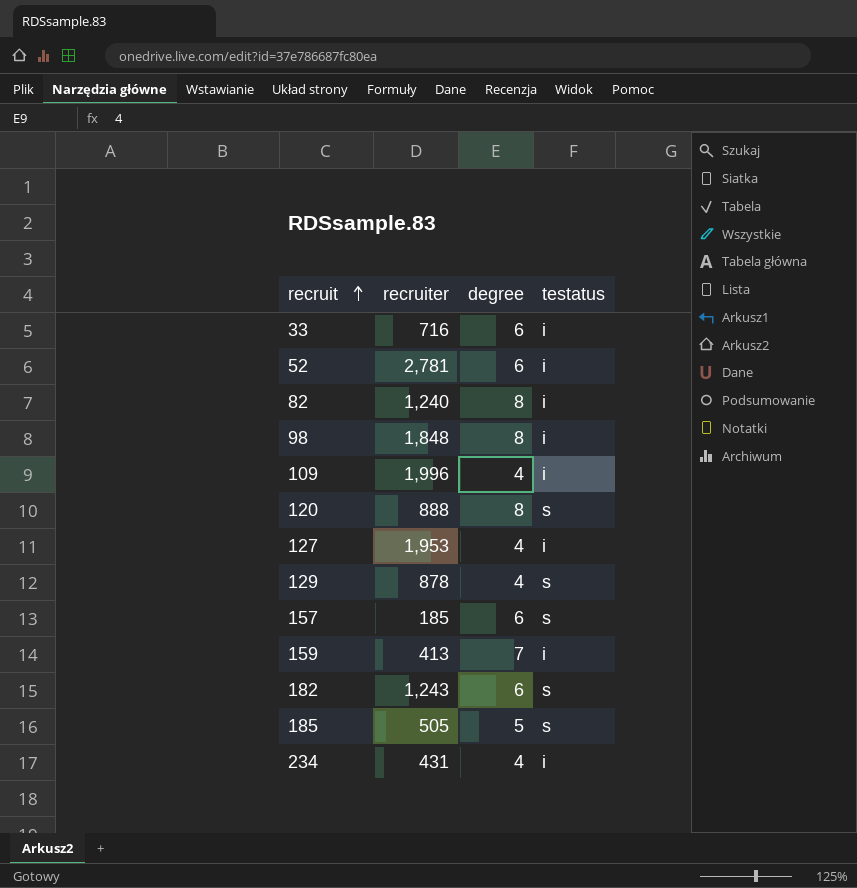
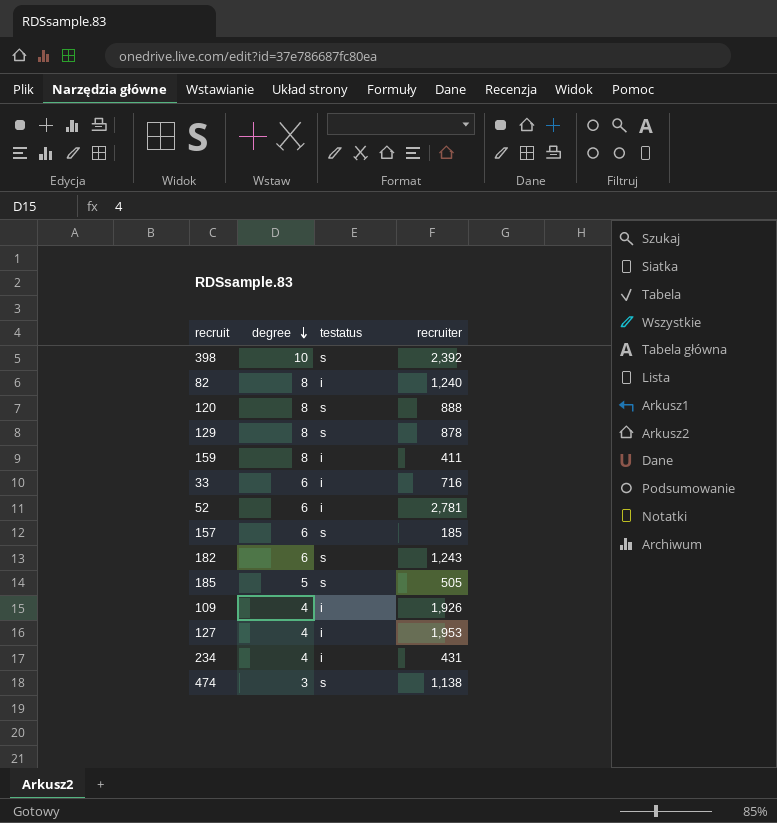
row order: recruit ascending -> degree descending
column recruiter | position: 2 -> 4
row 98: 1,848 | 8 | i -> none
row 398: none -> 10 | s | 2,392
129 | degree: 4 -> 8
159 | degree: 7 -> 8
159 | recruiter: 413 -> 411
109 | recruiter: 1,996 -> 1,926
row 474: none -> 3 | s | 1,138

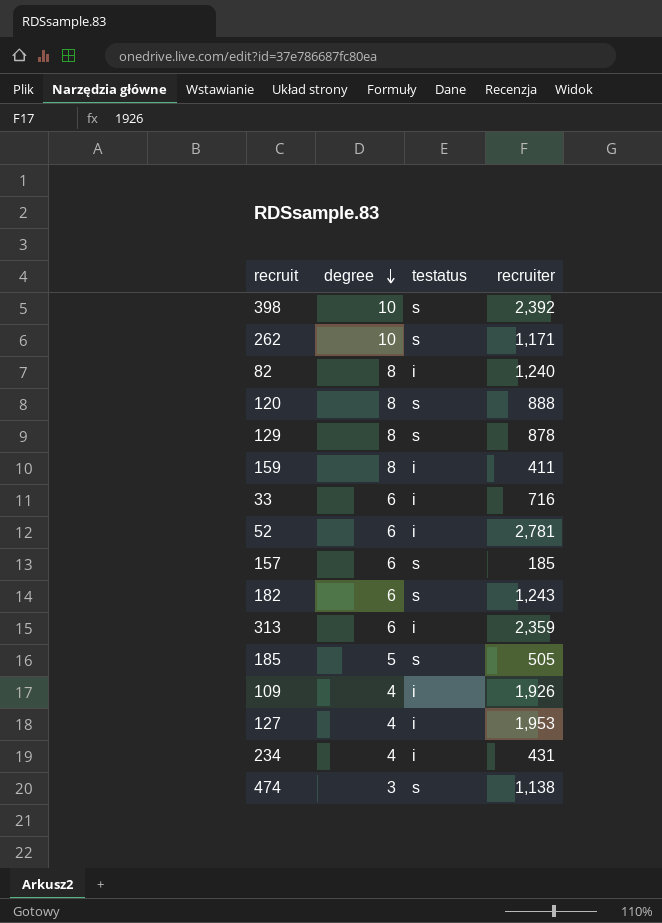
row 262: none -> 10 | s | 1,171
row 313: none -> 6 | i | 2,359

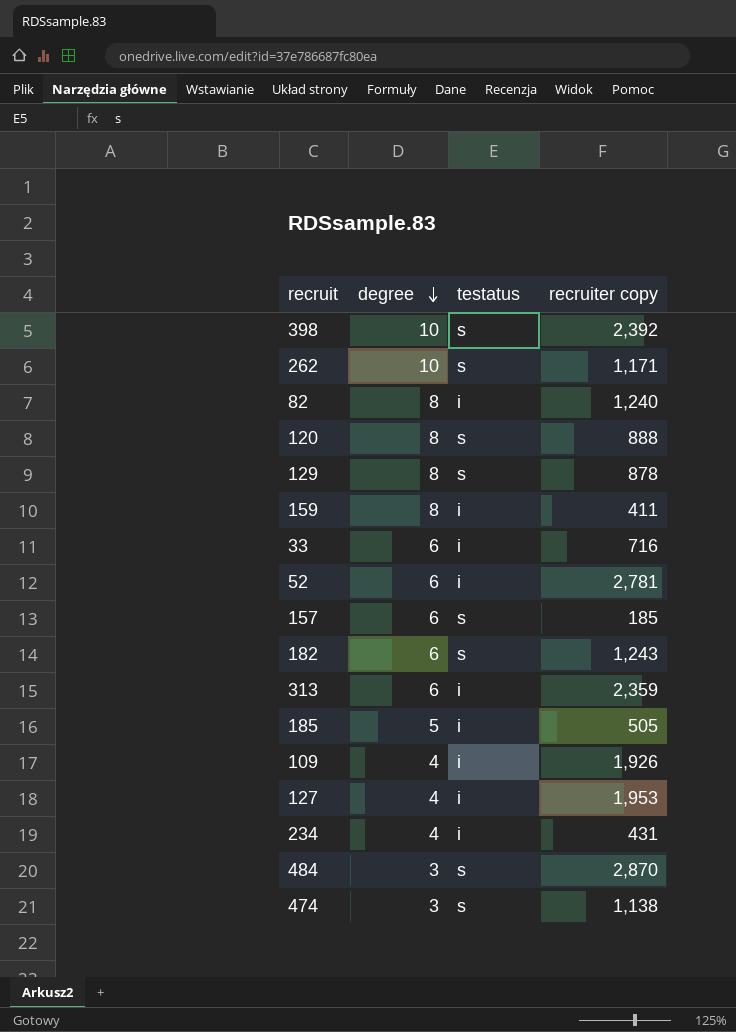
column name: recruiter -> recruiter copy
185 | testatus: s -> i
row 484: none -> 3 | s | 2,870

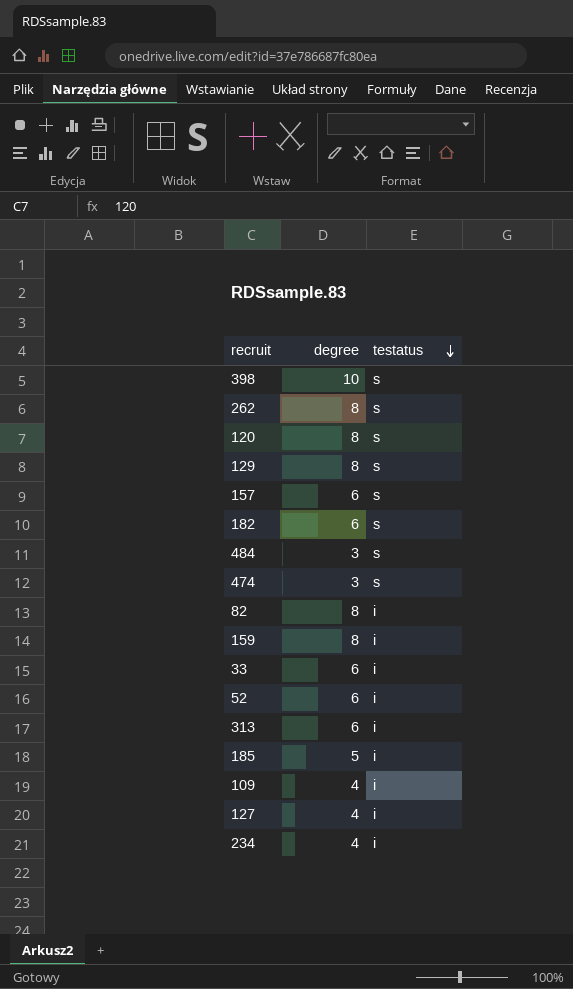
row order: degree descending -> testatus descending
column recruiter copy | position: 4 -> none
262 | degree: 10 -> 8

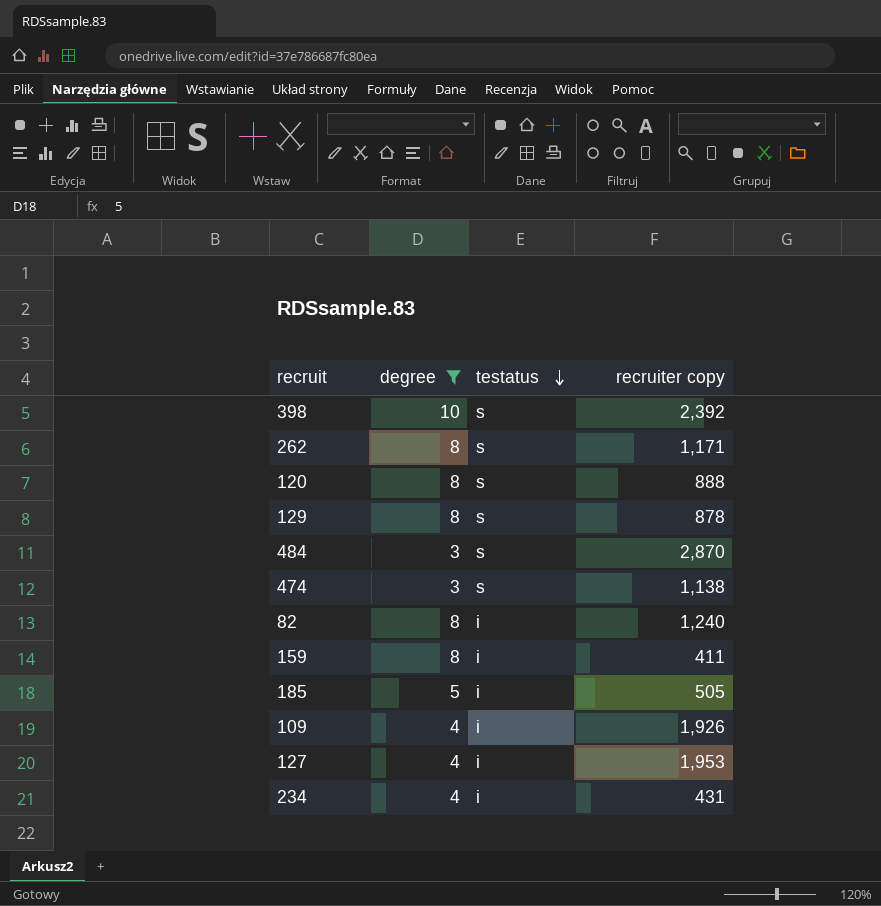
filter: none -> degree != 6
column recruiter copy | position: none -> 4

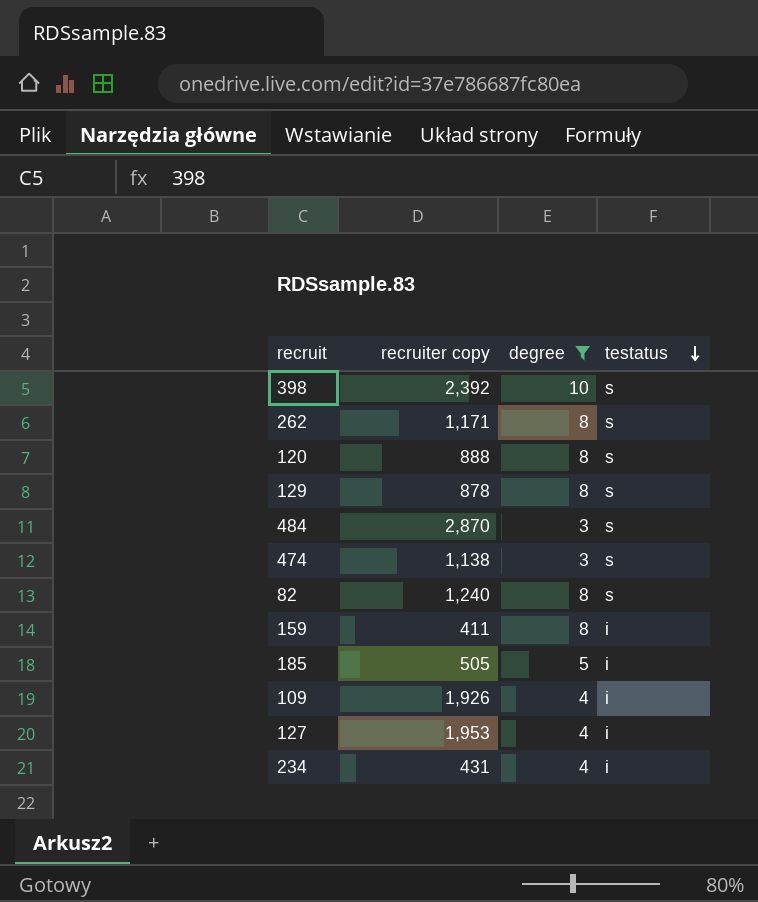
column recruiter copy | position: 4 -> 2
82 | testatus: i -> s

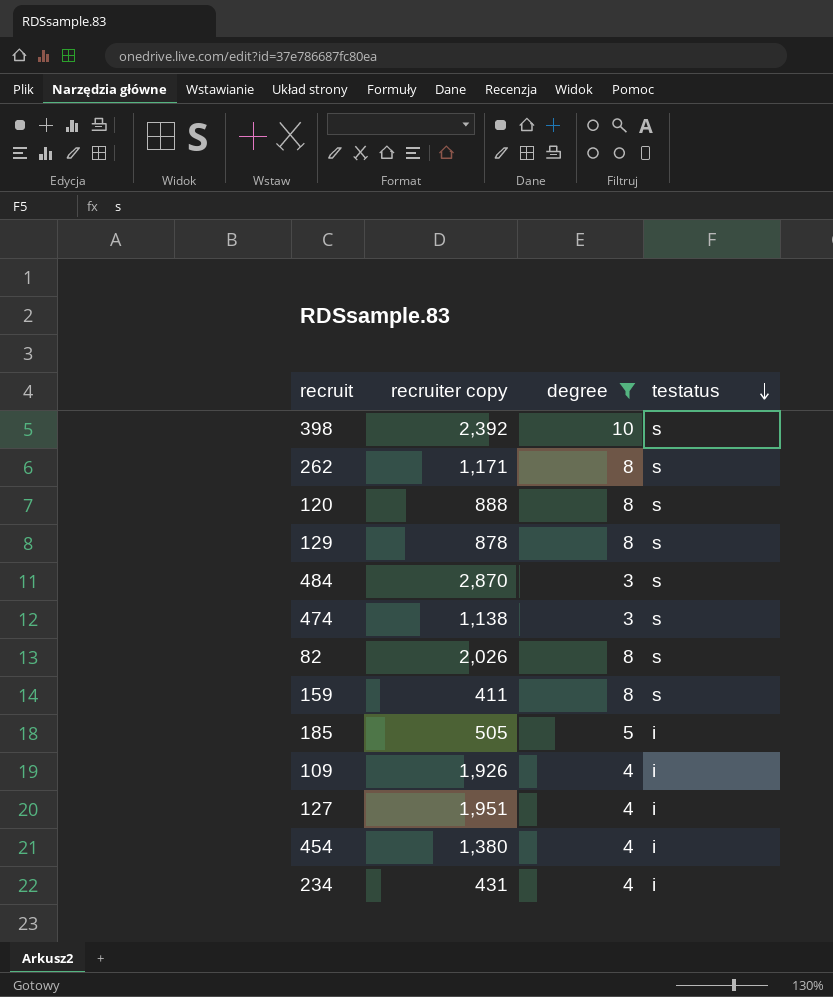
82 | recruiter copy: 1,240 -> 2,026
159 | testatus: i -> s
127 | recruiter copy: 1,953 -> 1,951
row 454: none -> 1,380 | 4 | i

